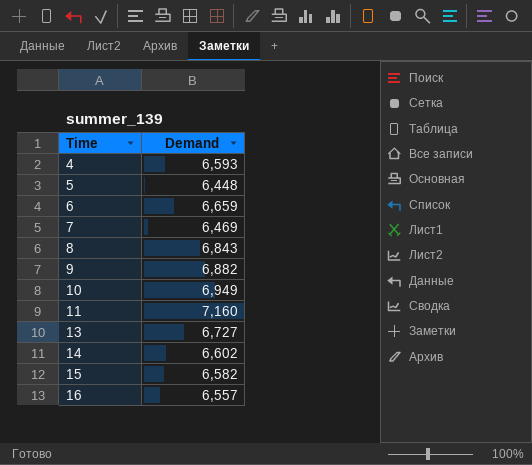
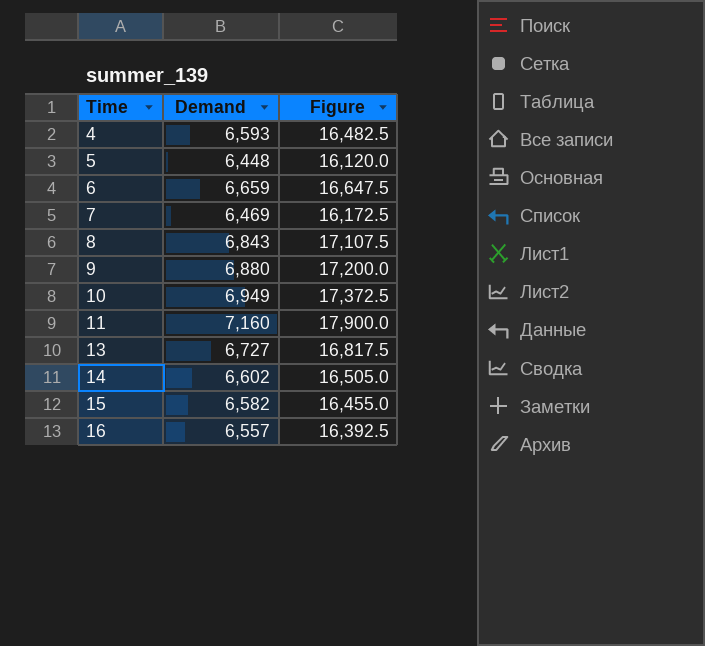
column Figure | formula: none -> [Demand] * 2.5
9 | Demand: 6,882 -> 6,880

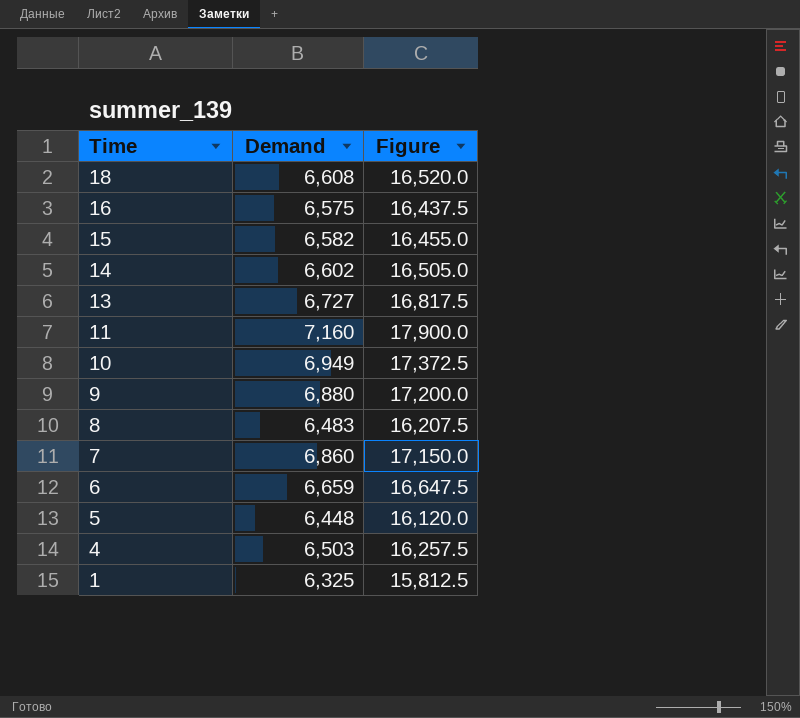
row order: Time ascending -> Time descending
row 18: none -> 6,608 | 16,520.0
16 | Demand: 6,557 -> 6,575
16 | Figure: 16,392.5 -> 16,437.5
8 | Demand: 6,843 -> 6,483
8 | Figure: 17,107.5 -> 16,207.5
7 | Demand: 6,469 -> 6,860
7 | Figure: 16,172.5 -> 17,150.0
4 | Demand: 6,593 -> 6,503
4 | Figure: 16,482.5 -> 16,257.5
row 1: none -> 6,325 | 15,812.5

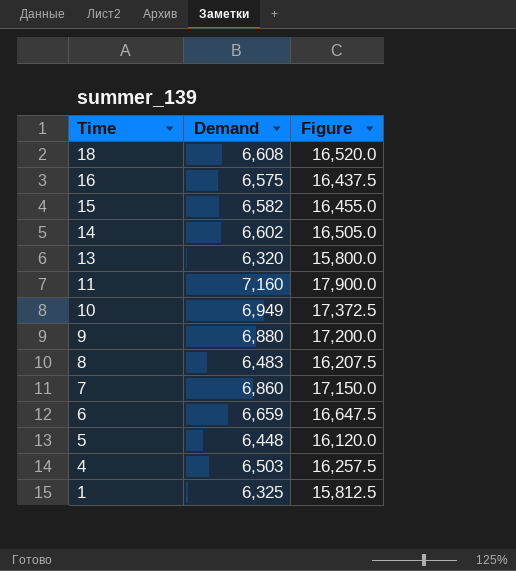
13 | Demand: 6,727 -> 6,320
13 | Figure: 16,817.5 -> 15,800.0

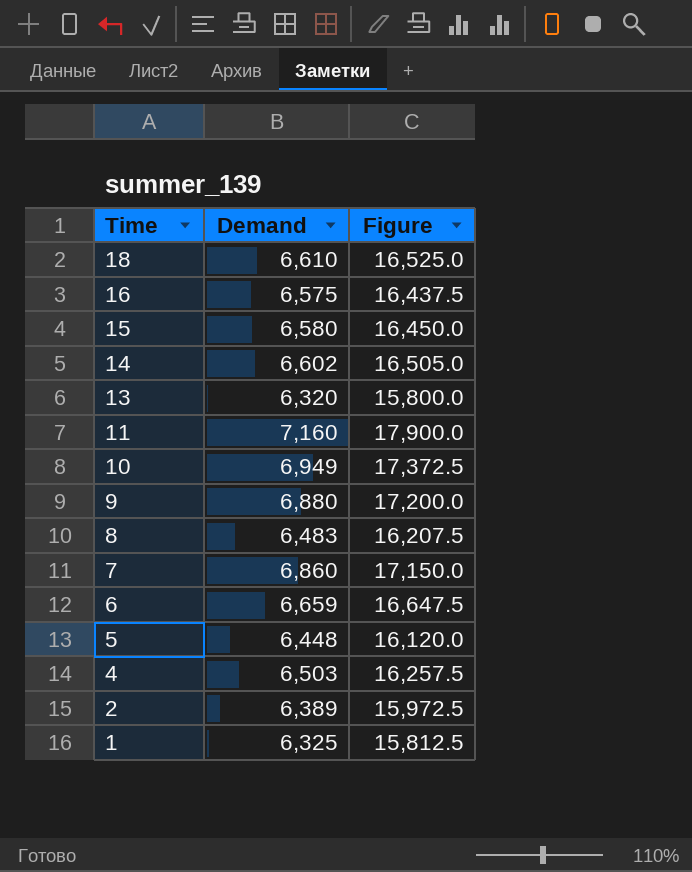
18 | Demand: 6,608 -> 6,610
18 | Figure: 16,520.0 -> 16,525.0
15 | Demand: 6,582 -> 6,580
15 | Figure: 16,455.0 -> 16,450.0
row 2: none -> 6,389 | 15,972.5

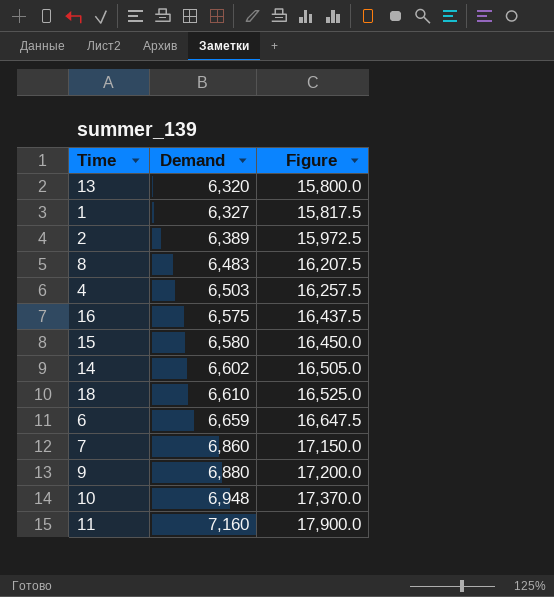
row order: Time descending -> Demand ascending
row 5: 6,448 | 16,120.0 -> none
1 | Demand: 6,325 -> 6,327
1 | Figure: 15,812.5 -> 15,817.5
10 | Demand: 6,949 -> 6,948
10 | Figure: 17,372.5 -> 17,370.0

